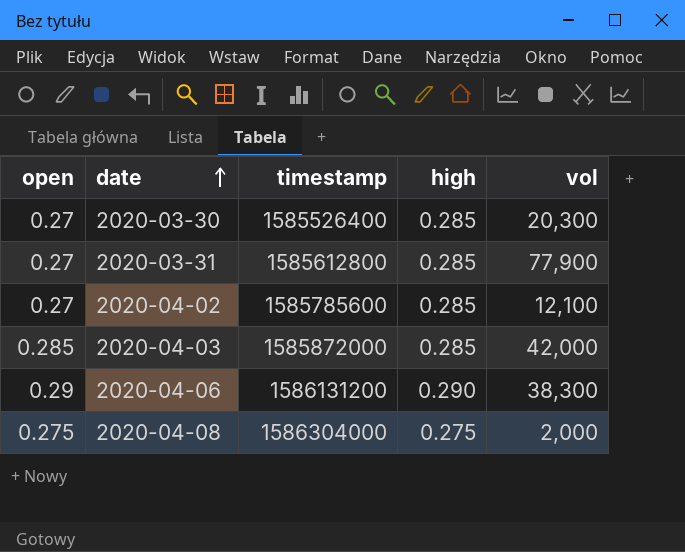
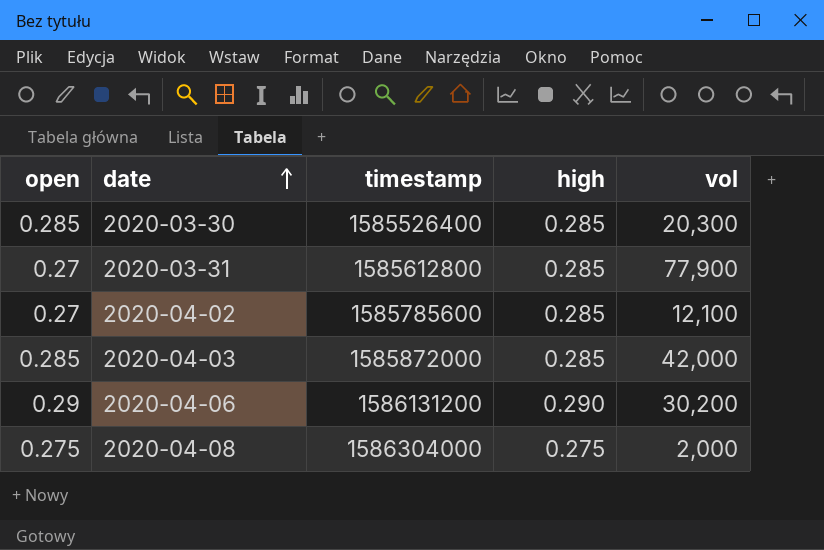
2020-03-30 | open: 0.27 -> 0.285
2020-04-06 | vol: 38,300 -> 30,200

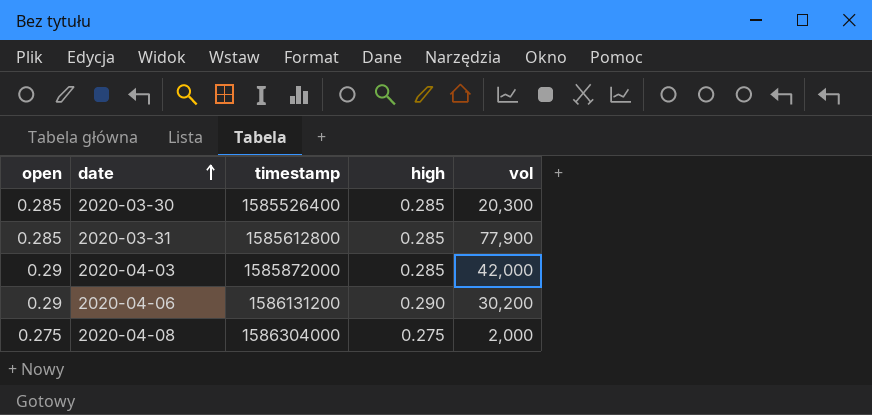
row 2020-04-02: 0.27 | 1585785600 | 0.285 | 12,100 -> none
2020-03-31 | open: 0.27 -> 0.285
2020-04-03 | open: 0.285 -> 0.29

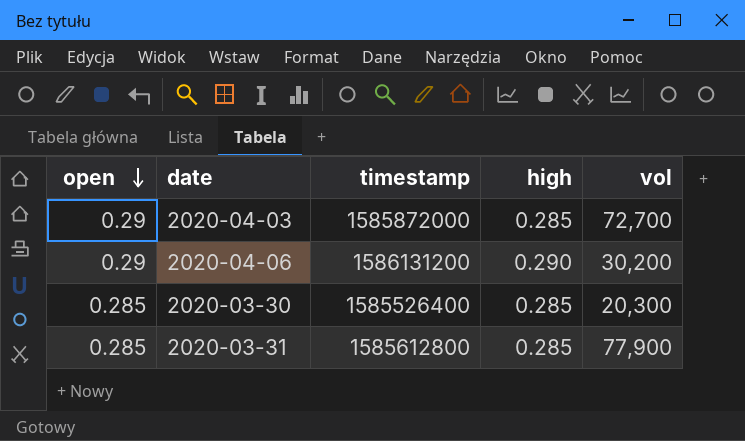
row order: date ascending -> open descending
row 2020-04-08: 0.275 | 1586304000 | 0.275 | 2,000 -> none
2020-04-03 | vol: 42,000 -> 72,700

